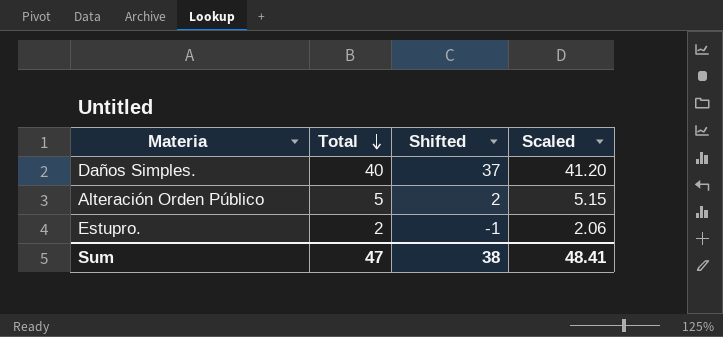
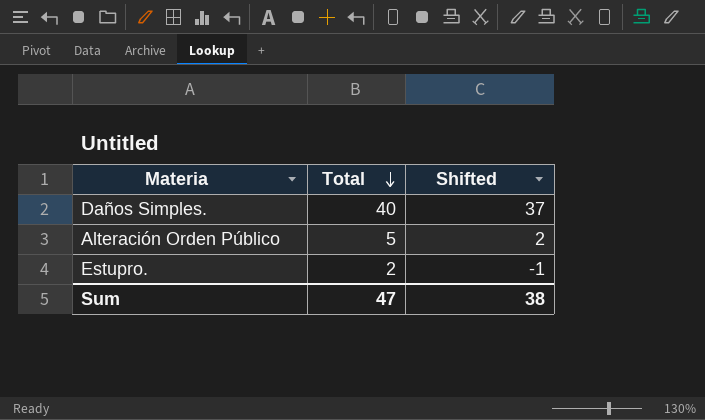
column Scaled | formula: [Total] * 1.03 -> none

